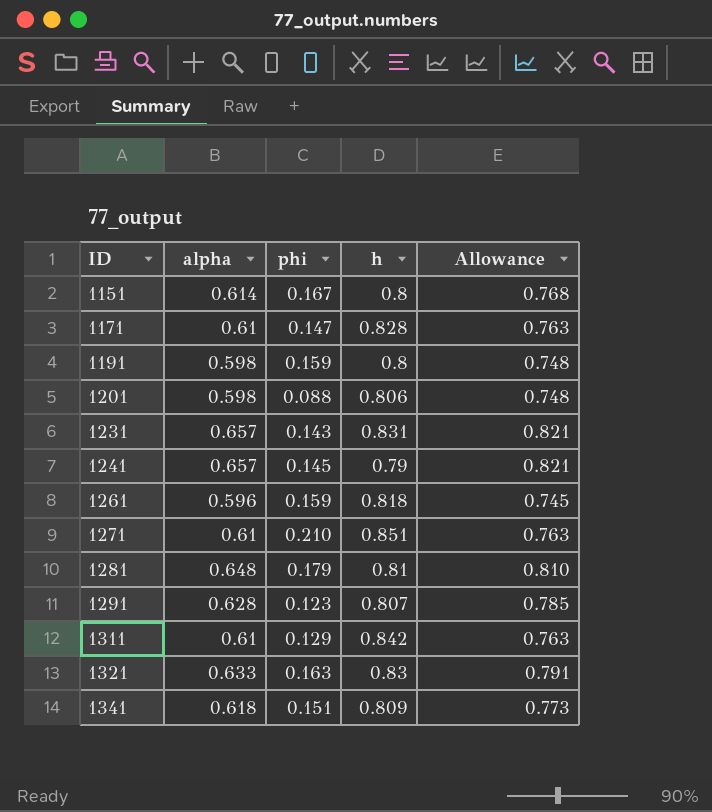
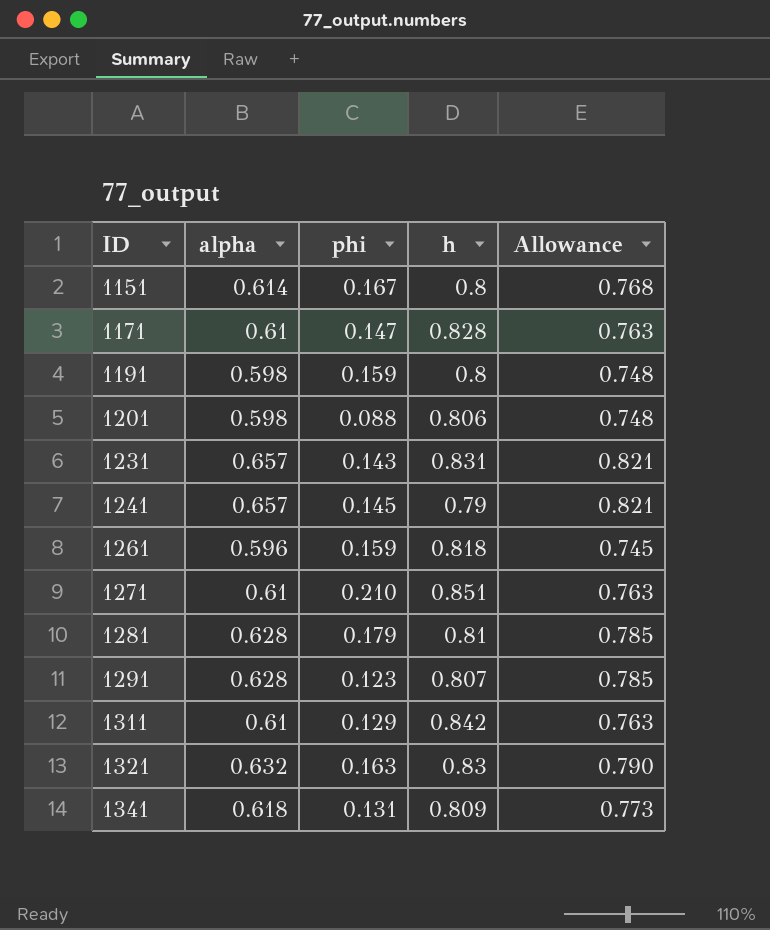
1281 | alpha: 0.648 -> 0.628
1281 | Allowance: 0.810 -> 0.785
1321 | alpha: 0.633 -> 0.632
1321 | Allowance: 0.791 -> 0.790
1341 | phi: 0.151 -> 0.131

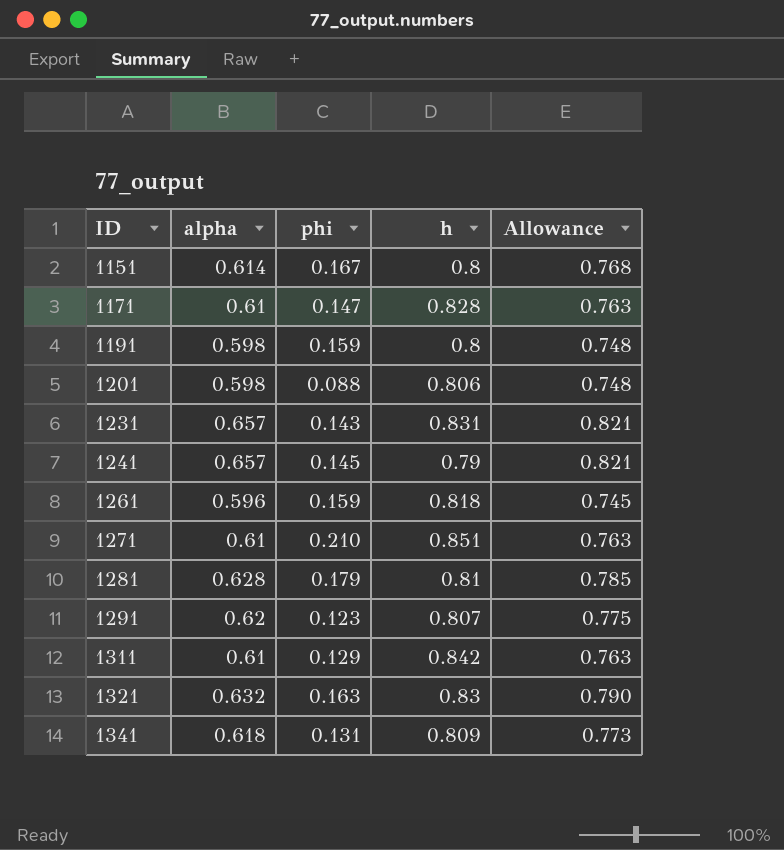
1291 | alpha: 0.628 -> 0.62
1291 | Allowance: 0.785 -> 0.775

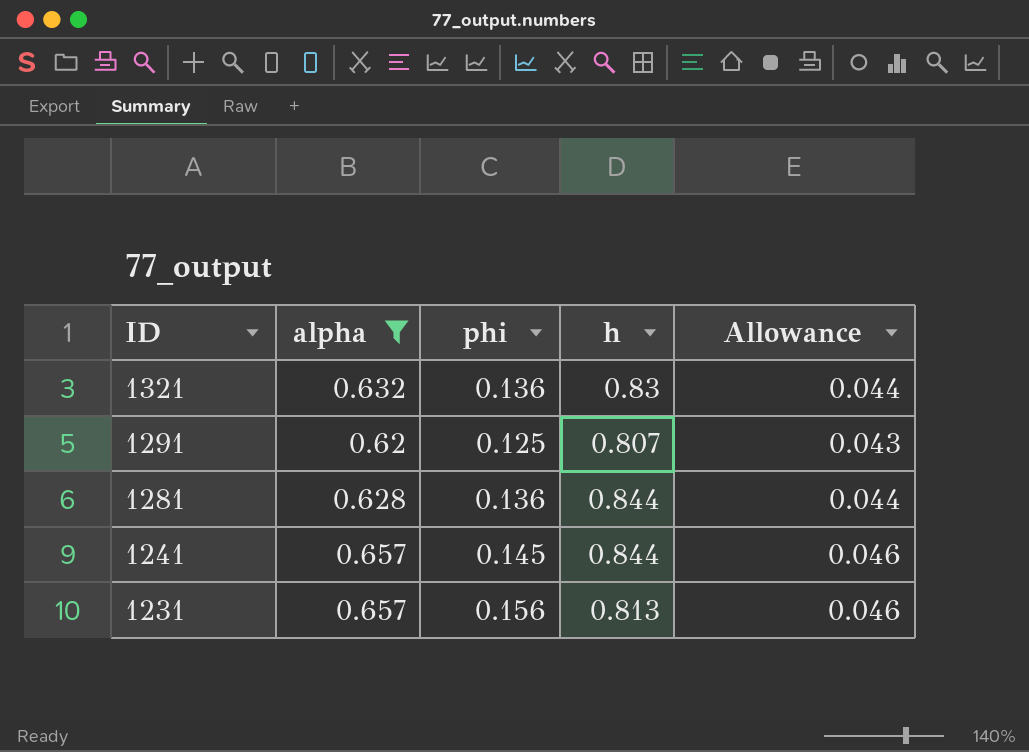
filter: none -> alpha >= 0.62
row order: ID ascending -> ID descending
column Allowance | formula: [alpha] * 1.25 -> [alpha] * 0.07
1321 | phi: 0.163 -> 0.136
1291 | phi: 0.123 -> 0.125
1281 | phi: 0.179 -> 0.136
1281 | h: 0.81 -> 0.844
1241 | h: 0.79 -> 0.844
1231 | phi: 0.143 -> 0.156
1231 | h: 0.831 -> 0.813

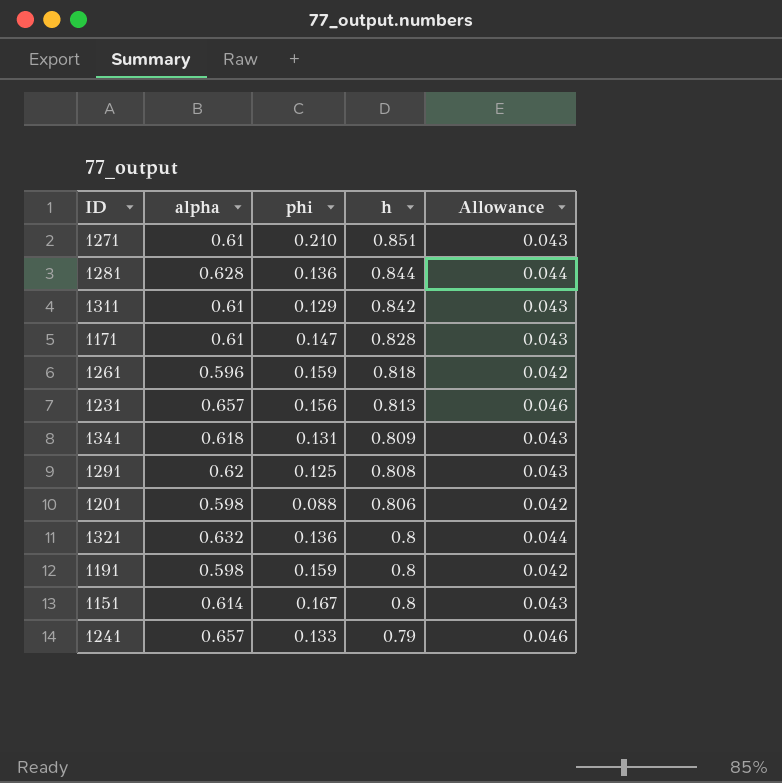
filter: alpha >= 0.62 -> none
row order: ID descending -> h descending
1291 | h: 0.807 -> 0.808
1321 | h: 0.83 -> 0.8
1241 | phi: 0.145 -> 0.133
1241 | h: 0.844 -> 0.79

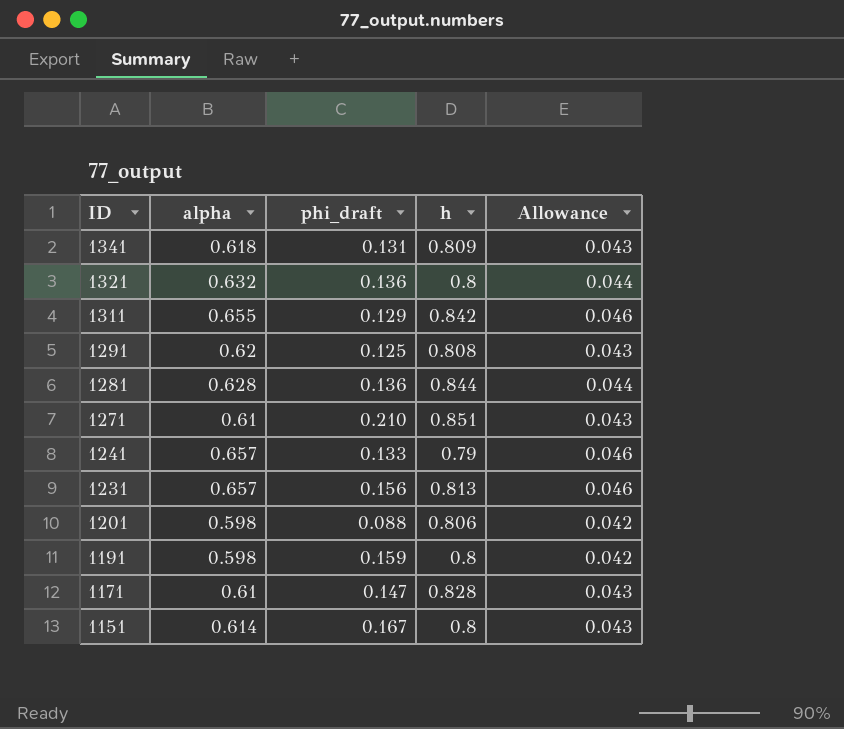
row order: h descending -> ID descending
column name: phi -> phi_draft
row 1261: 0.596 | 0.159 | 0.818 | 0.042 -> none
1311 | alpha: 0.61 -> 0.655
1311 | Allowance: 0.043 -> 0.046

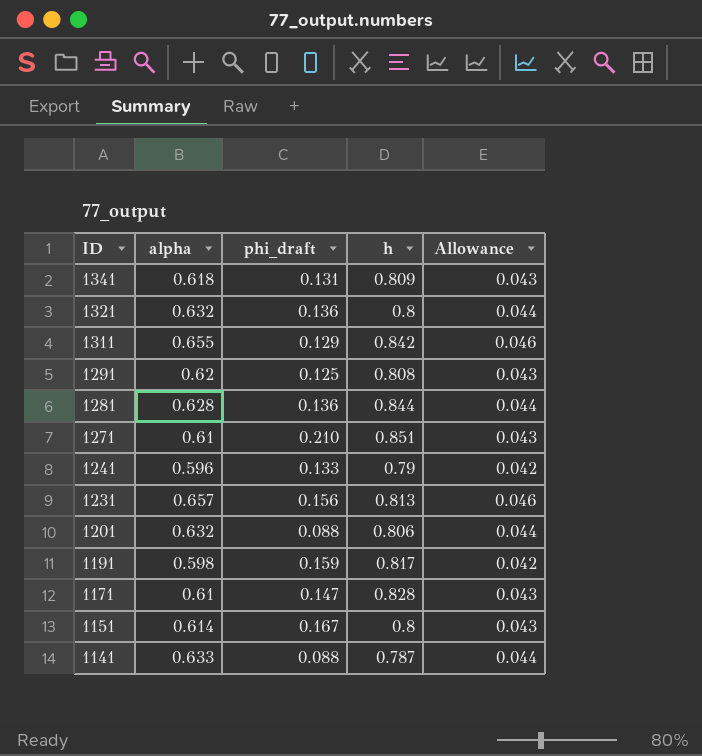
1241 | alpha: 0.657 -> 0.596
1241 | Allowance: 0.046 -> 0.042
1201 | alpha: 0.598 -> 0.632
1201 | Allowance: 0.042 -> 0.044
1191 | h: 0.8 -> 0.817
row 1141: none -> 0.633 | 0.088 | 0.787 | 0.044

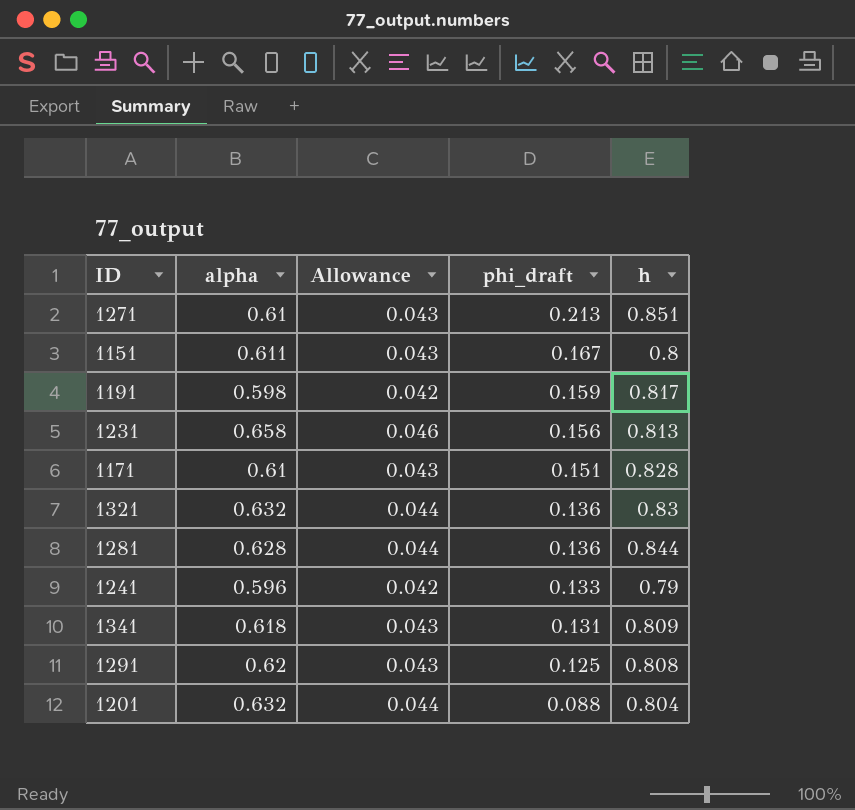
row order: ID descending -> phi_draft descending
column Allowance | position: 5 -> 3
row 1311: 0.655 | 0.129 | 0.842 | 0.046 -> none
row 1141: 0.633 | 0.088 | 0.787 | 0.044 -> none
1271 | phi_draft: 0.210 -> 0.213
1151 | alpha: 0.614 -> 0.611
1231 | alpha: 0.657 -> 0.658
1171 | phi_draft: 0.147 -> 0.151
1321 | h: 0.8 -> 0.83
1201 | h: 0.806 -> 0.804

